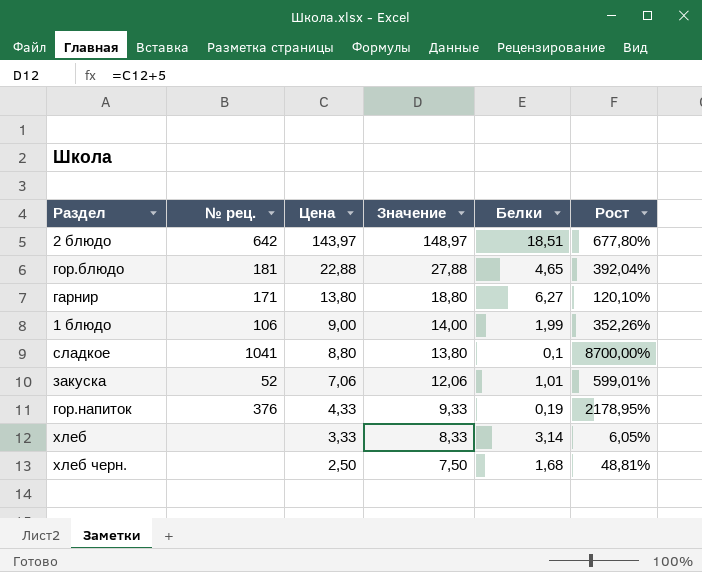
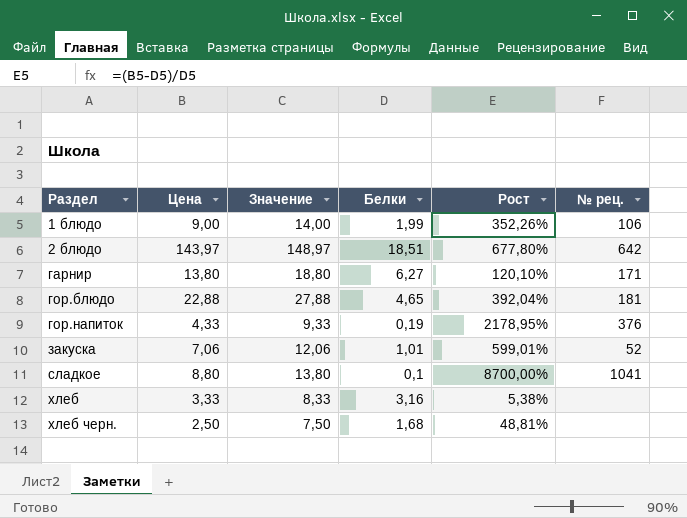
row order: Цена descending -> Раздел ascending
column № рец. | position: 2 -> 6
хлеб | Белки: 3,14 -> 3,16
хлеб | Рост: 6,05% -> 5,38%

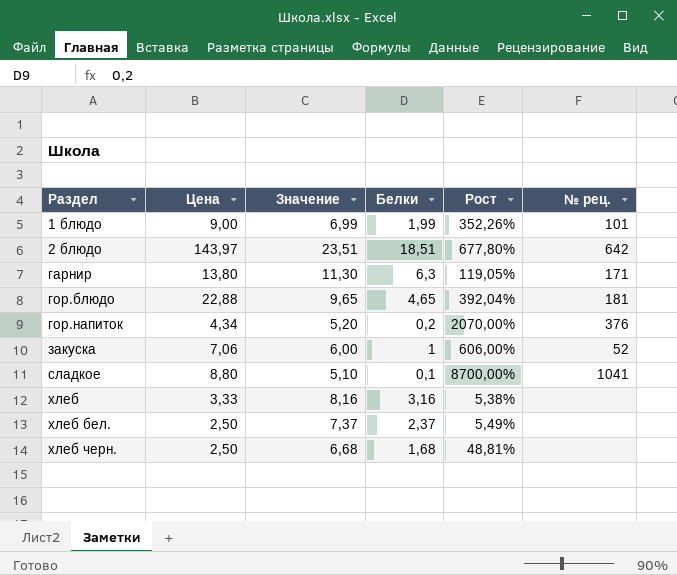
column Значение | formula: [Цена] + 5 -> [Белки] + 5
1 блюдо | № рец.: 106 -> 101
гарнир | Белки: 6,27 -> 6,3
гарнир | Рост: 120,10% -> 119,05%
гор.напиток | Цена: 4,33 -> 4,34
гор.напиток | Белки: 0,19 -> 0,2
гор.напиток | Рост: 2178,95% -> 2070,00%
закуска | Белки: 1,01 -> 1
закуска | Рост: 599,01% -> 606,00%
row хлеб бел.: none -> 2,50 | 7,37 | 2,37 | 5,49% | none

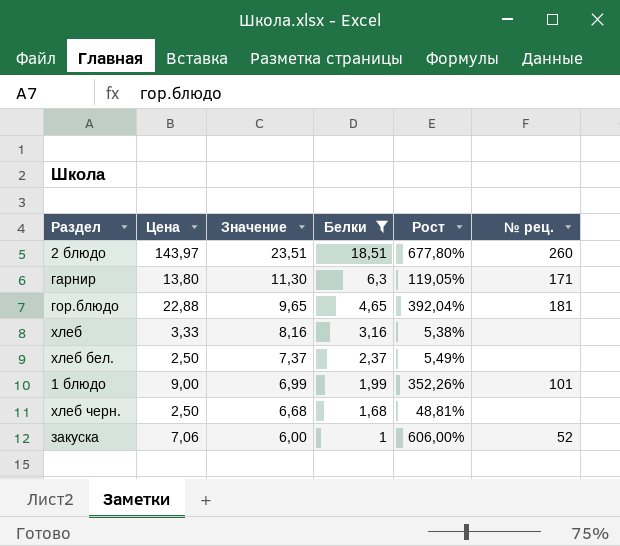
filter: none -> Белки >= 1
row order: Раздел ascending -> Значение descending
2 блюдо | № рец.: 642 -> 260

